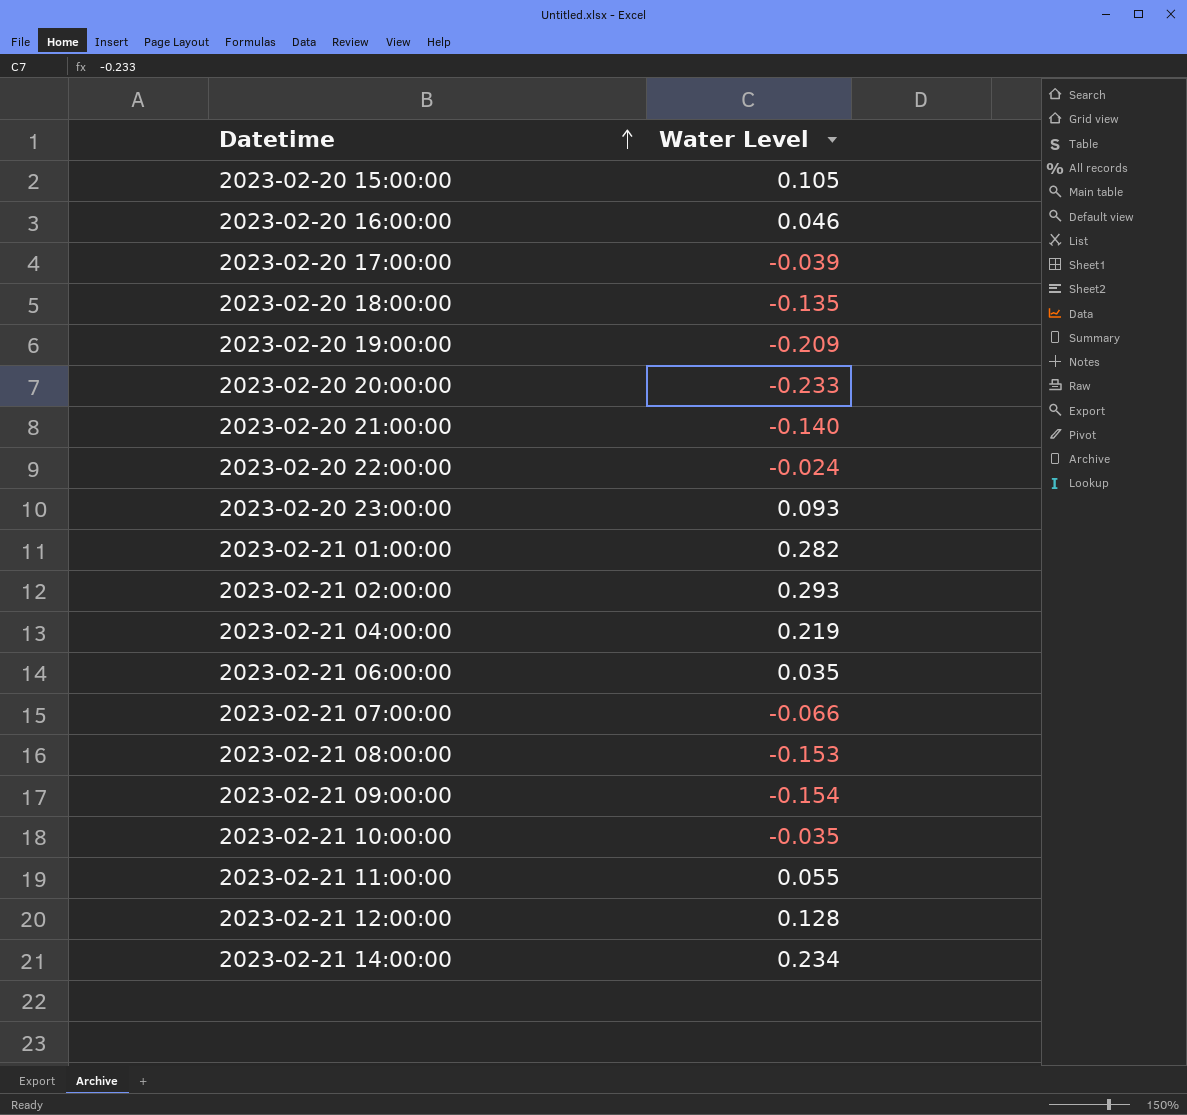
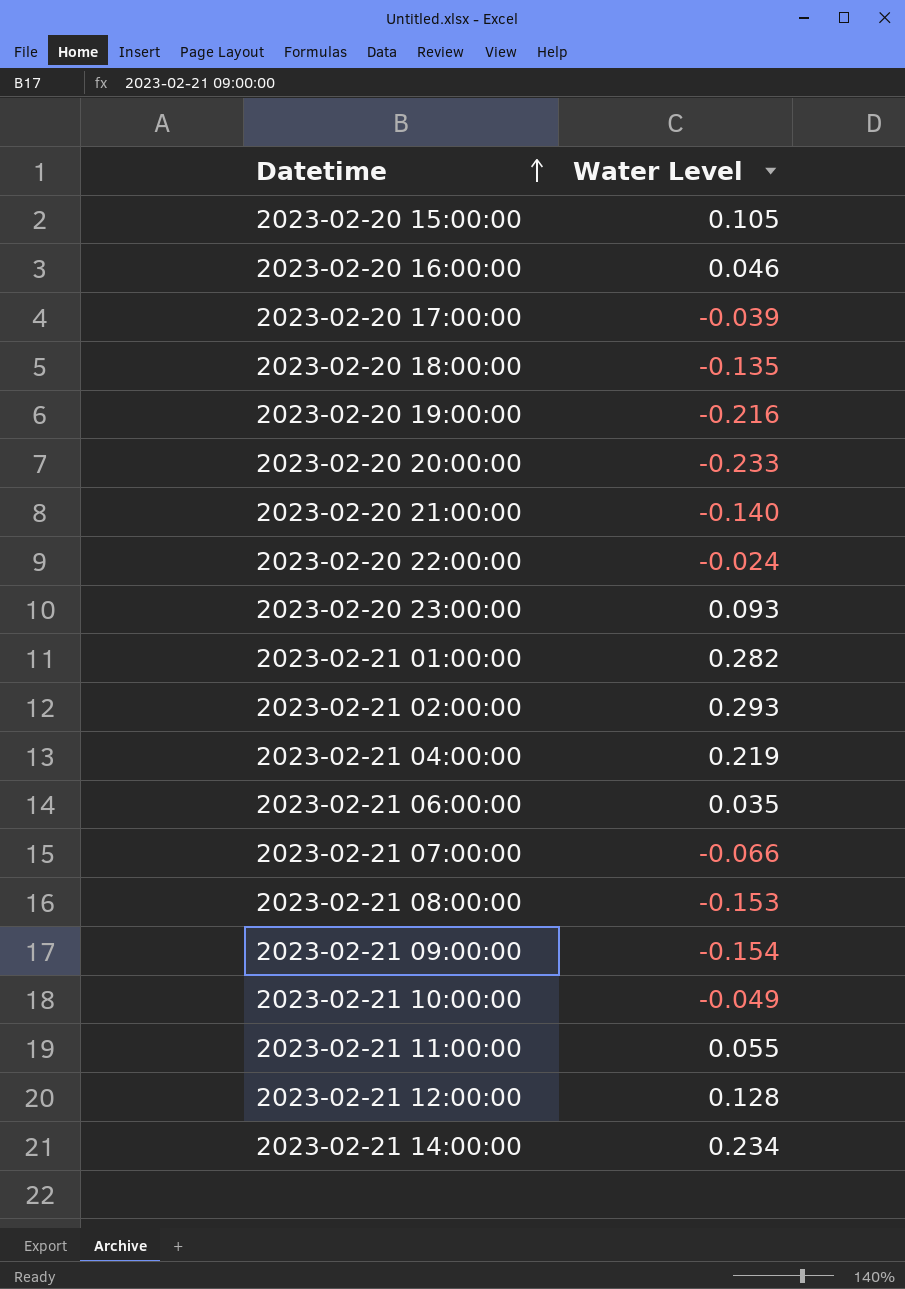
2023-02-20 19:00:00 | Water Level: -0.209 -> -0.216
2023-02-21 10:00:00 | Water Level: -0.035 -> -0.049

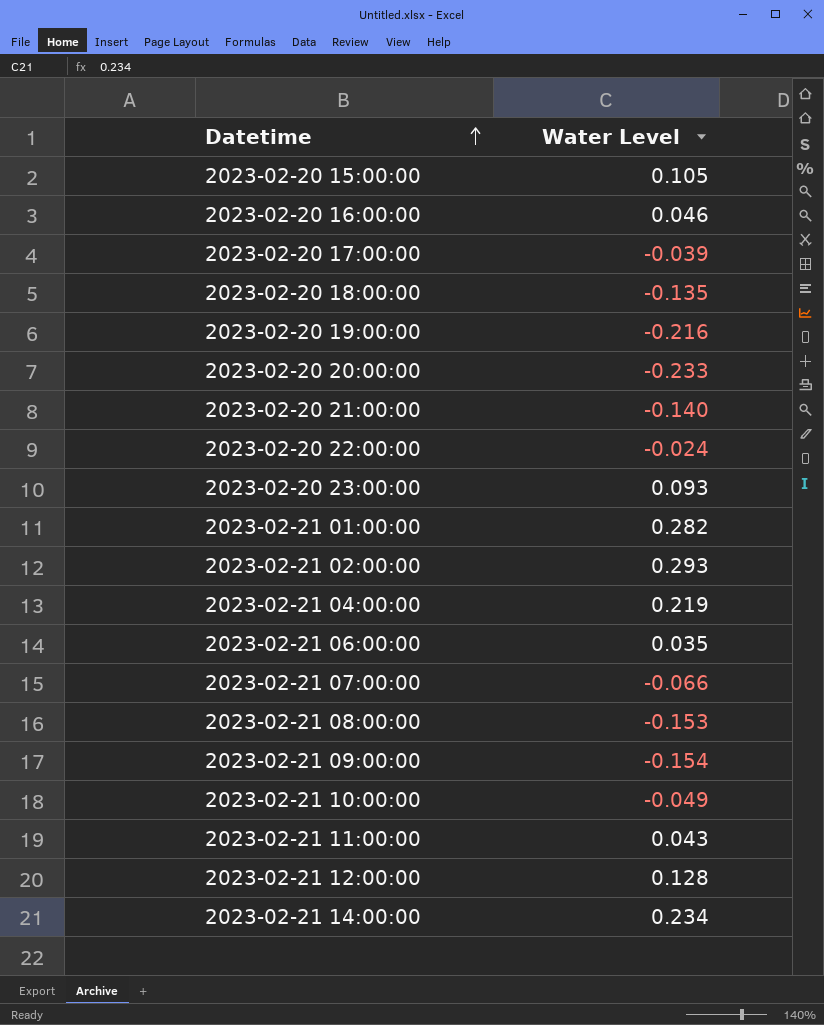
2023-02-21 11:00:00 | Water Level: 0.055 -> 0.043

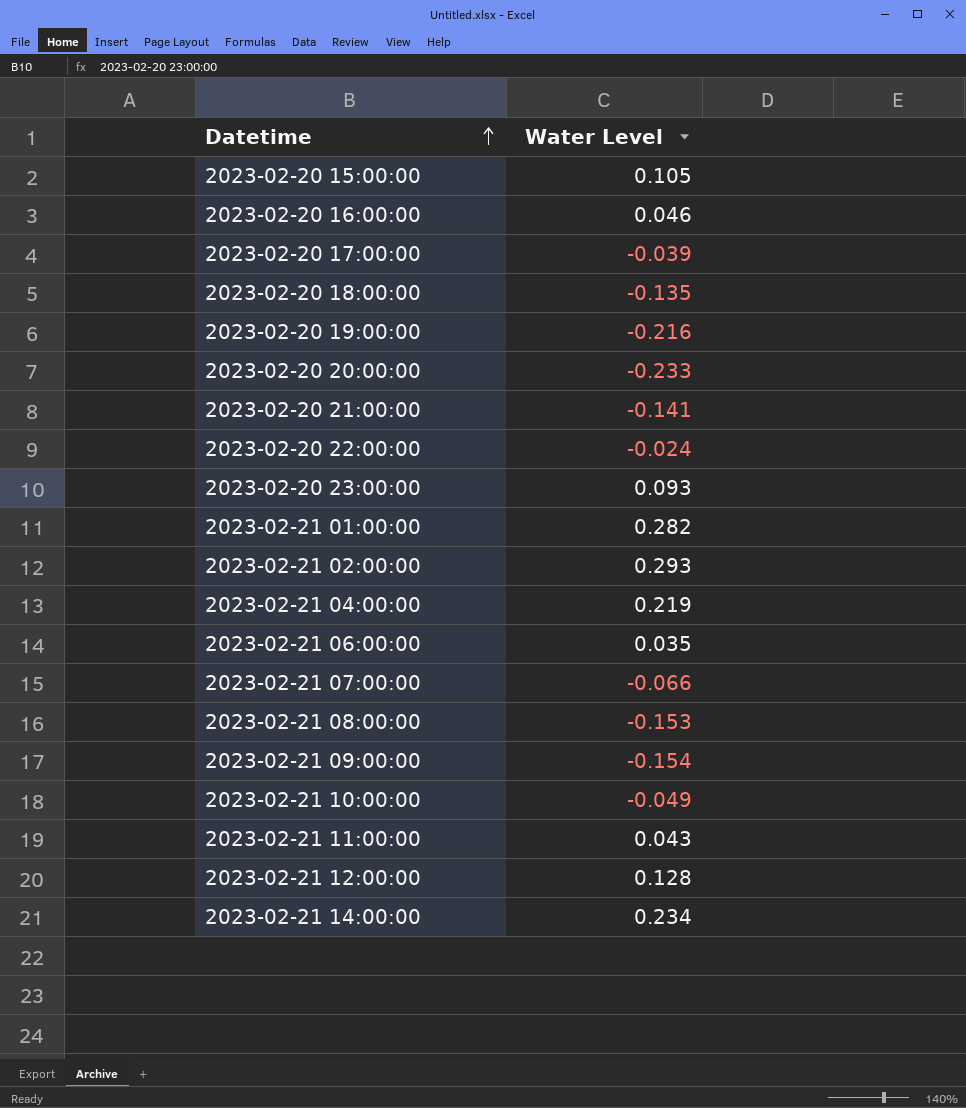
2023-02-20 21:00:00 | Water Level: -0.140 -> -0.141

